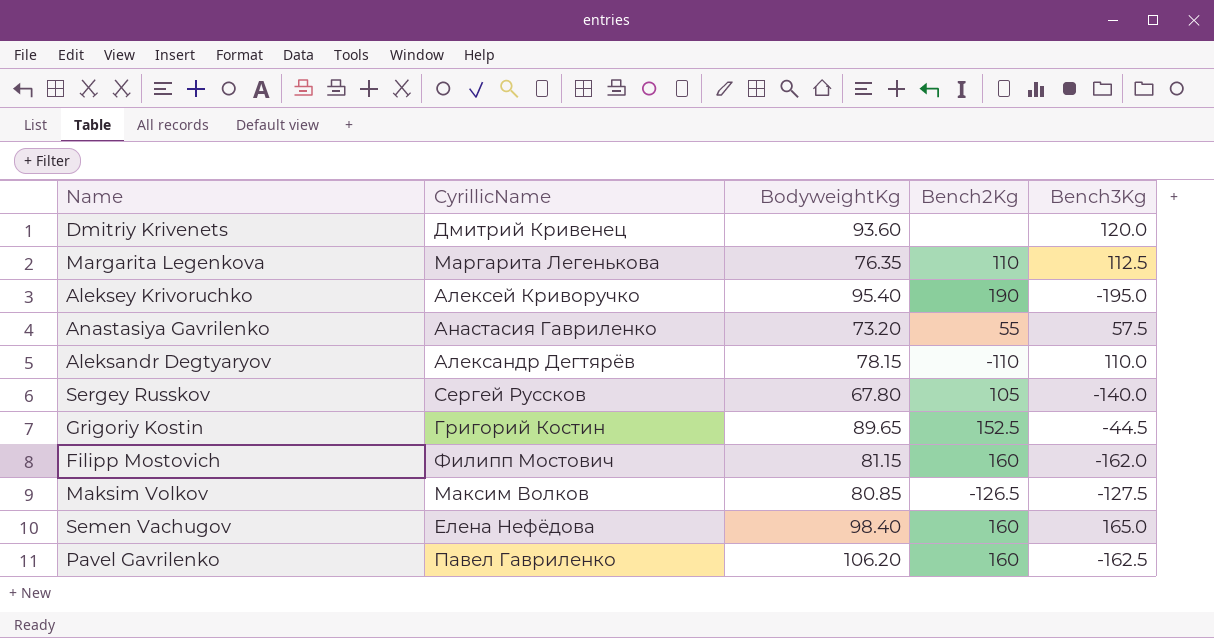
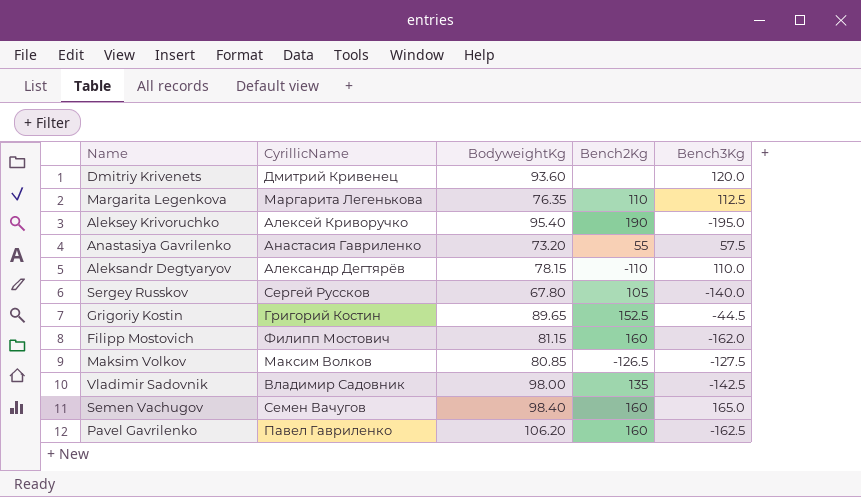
row Vladimir Sadovnik: none -> Владимир Садовник | 98.00 | 135 | -142.5
Semen Vachugov | CyrillicName: Елена Нефёдова -> Семен Вачугов

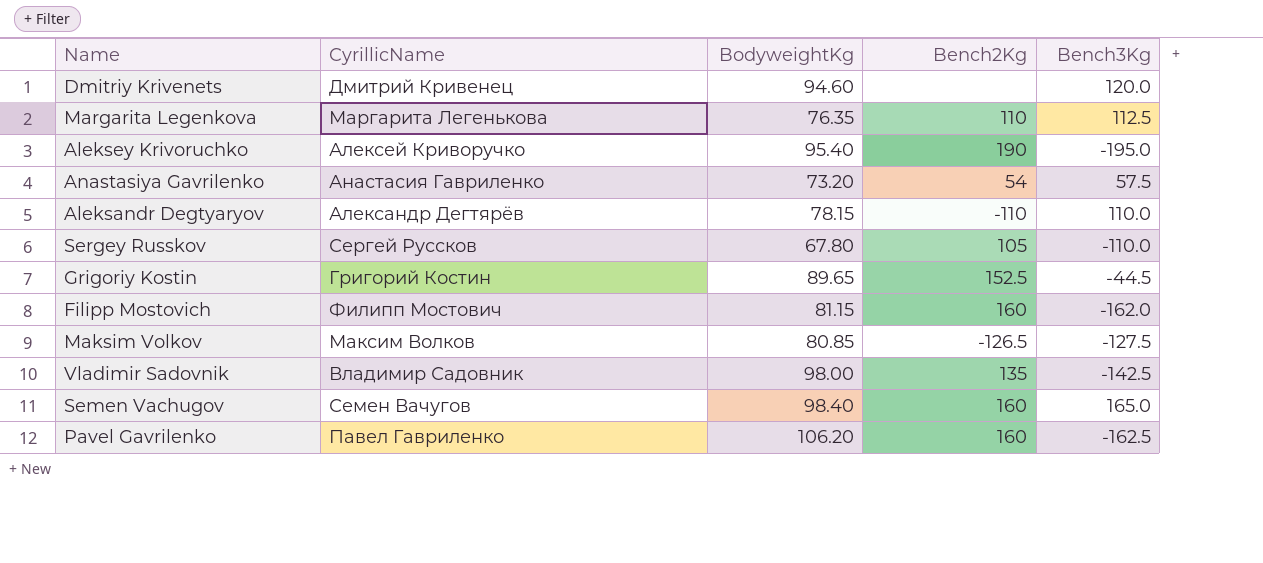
Dmitriy Krivenets | BodyweightKg: 93.60 -> 94.60
Anastasiya Gavrilenko | Bench2Kg: 55 -> 54
Sergey Russkov | Bench3Kg: -140.0 -> -110.0

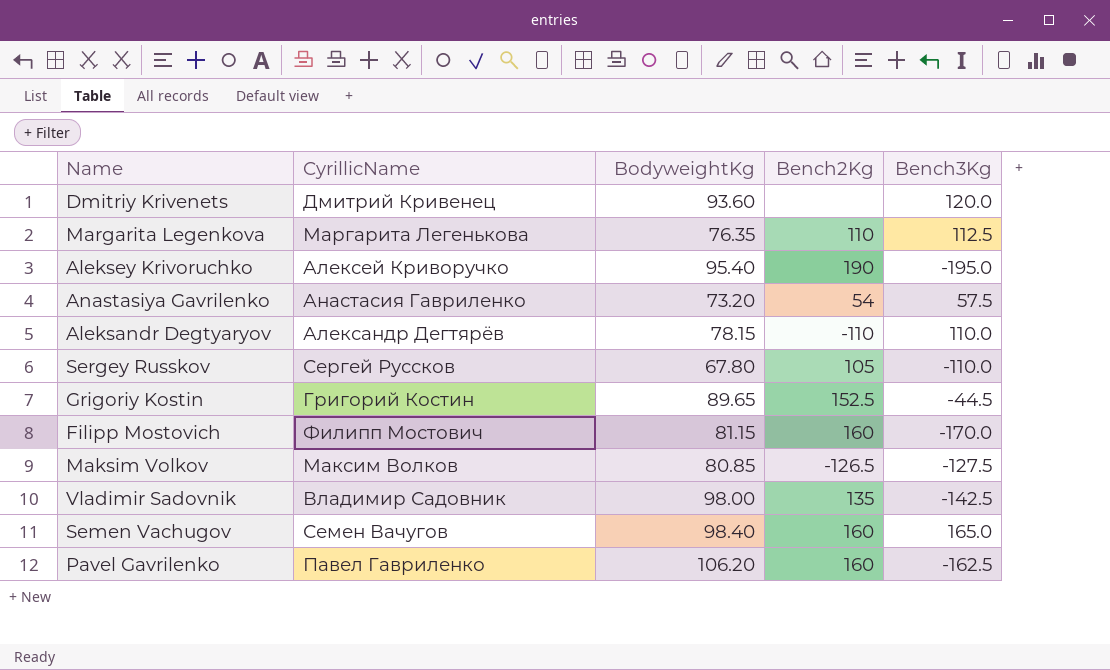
Dmitriy Krivenets | BodyweightKg: 94.60 -> 93.60
Filipp Mostovich | Bench3Kg: -162.0 -> -170.0

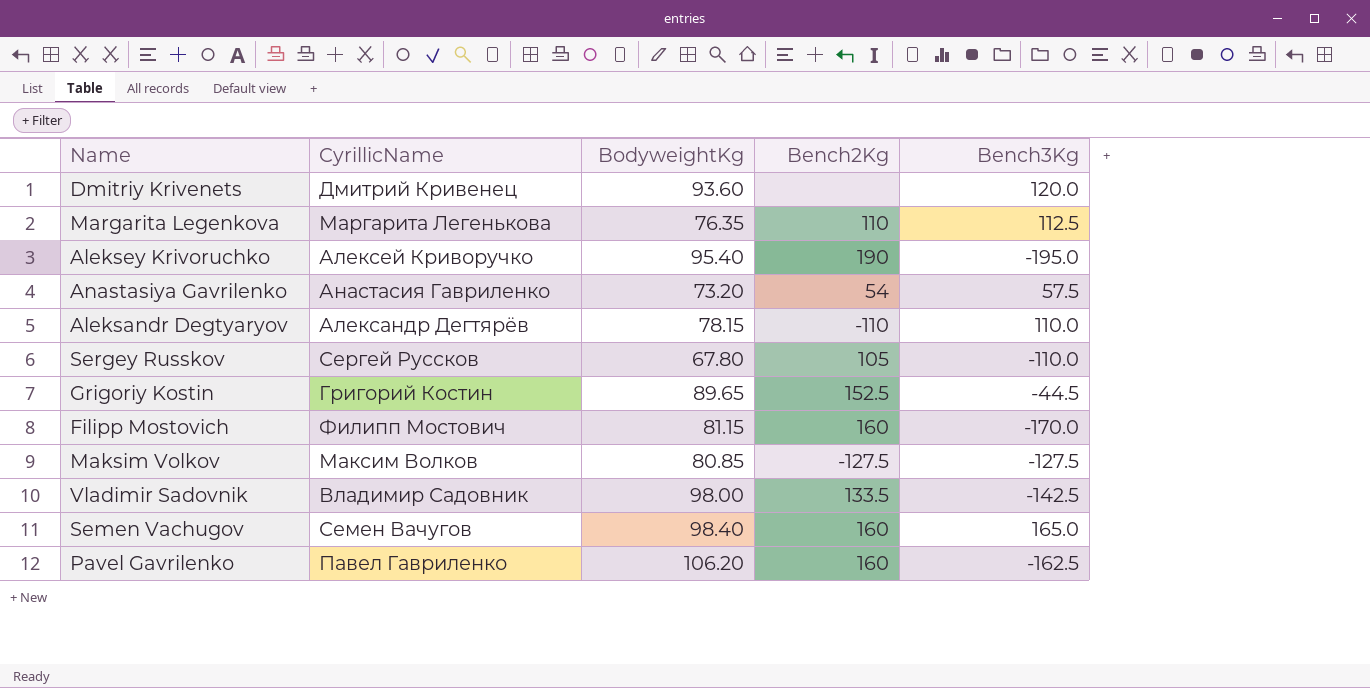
Maksim Volkov | Bench2Kg: -126.5 -> -127.5
Vladimir Sadovnik | Bench2Kg: 135 -> 133.5

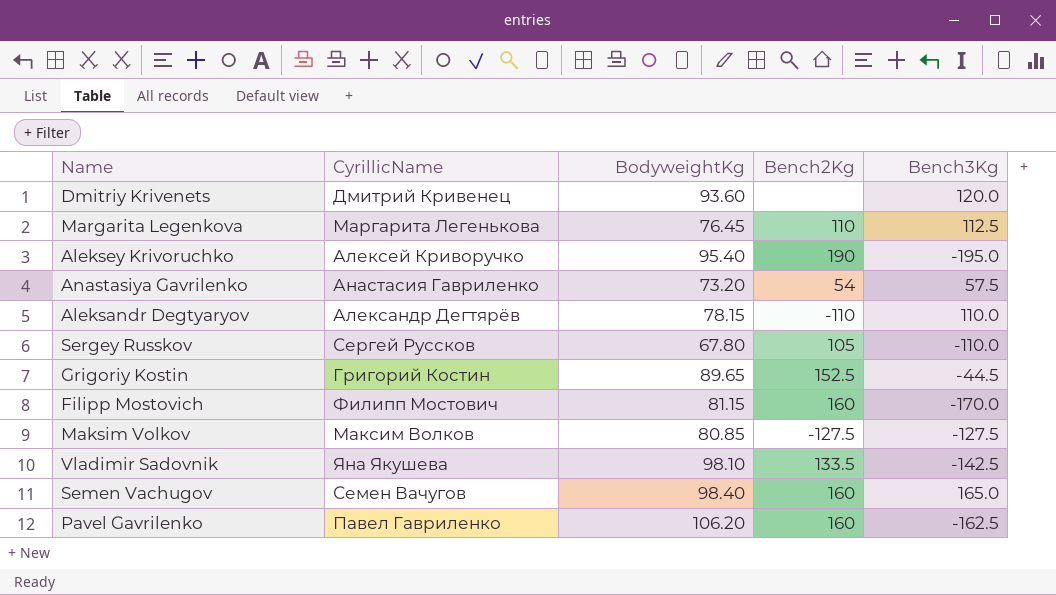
Margarita Legenkova | BodyweightKg: 76.35 -> 76.45
Vladimir Sadovnik | CyrillicName: Владимир Садовник -> Яна Якушева
Vladimir Sadovnik | BodyweightKg: 98.00 -> 98.10

